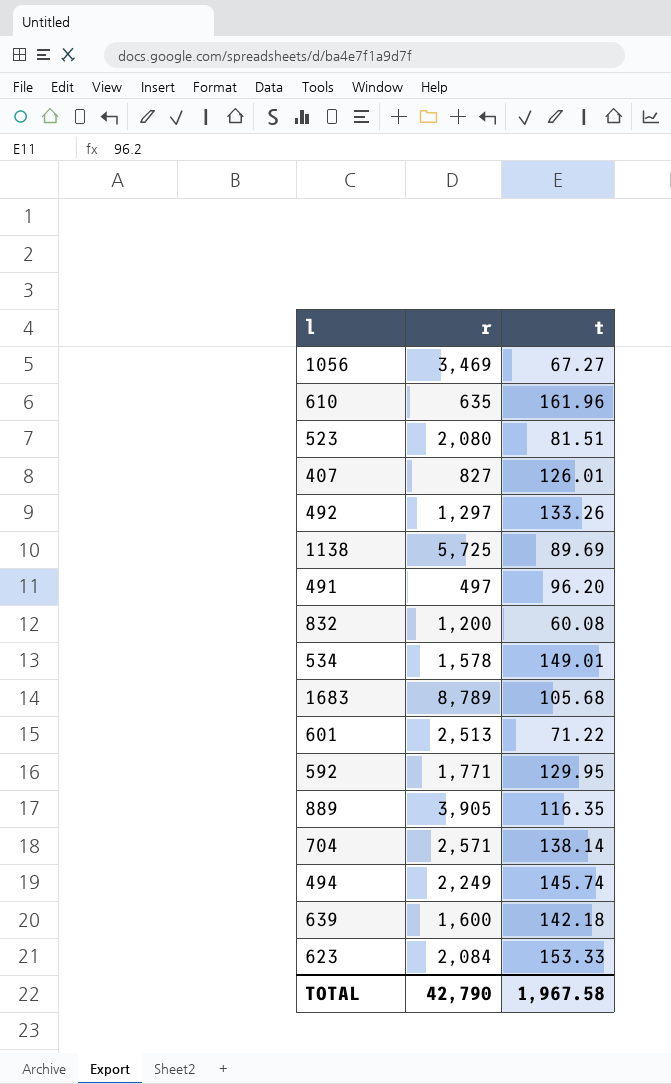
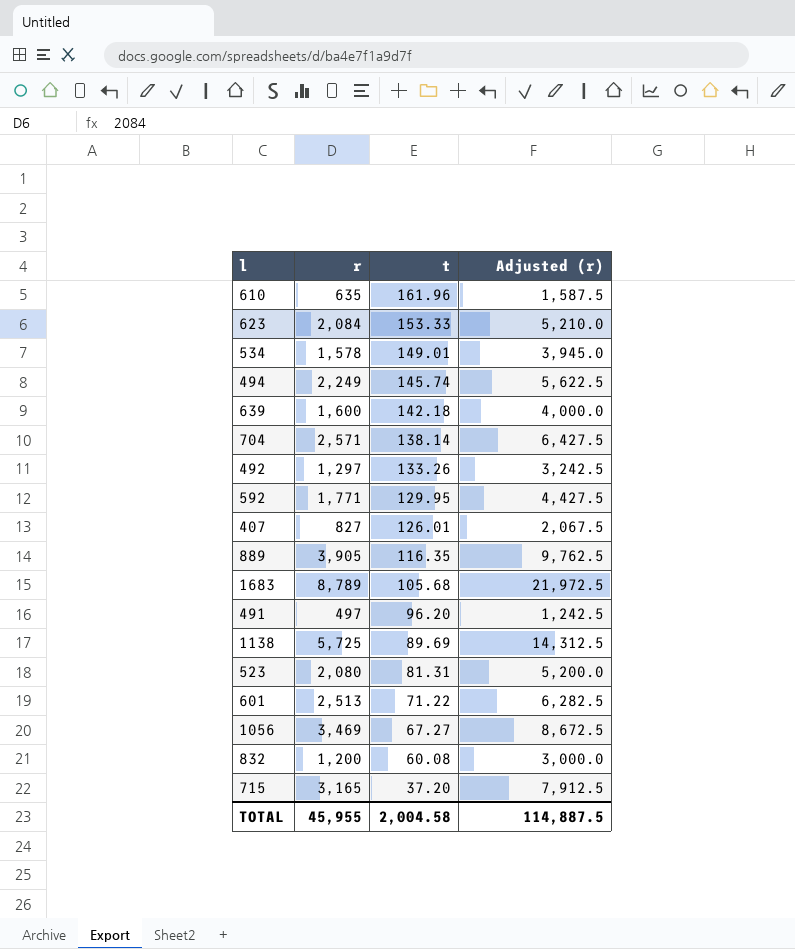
row order: none -> t descending
column Adjusted (r) | formula: none -> [r] * 2.5
523 | t: 81.51 -> 81.31
row 715: none -> 3,165 | 37.20 | 7,912.5
TOTAL | r: 42,790 -> 45,955
TOTAL | t: 1,967.58 -> 2,004.58

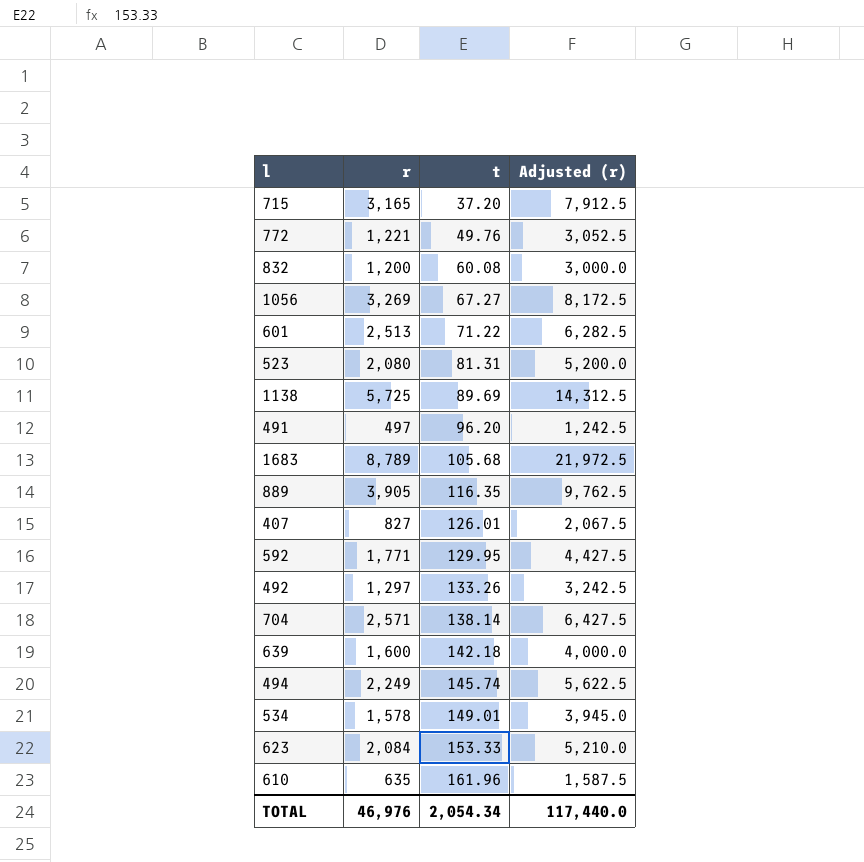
row order: t descending -> t ascending
row 772: none -> 1,221 | 49.76 | 3,052.5
1056 | r: 3,469 -> 3,269
1056 | Adjusted (r): 8,672.5 -> 8,172.5
TOTAL | r: 45,955 -> 46,976
TOTAL | t: 2,004.58 -> 2,054.34
TOTAL | Adjusted (r): 114,887.5 -> 117,440.0

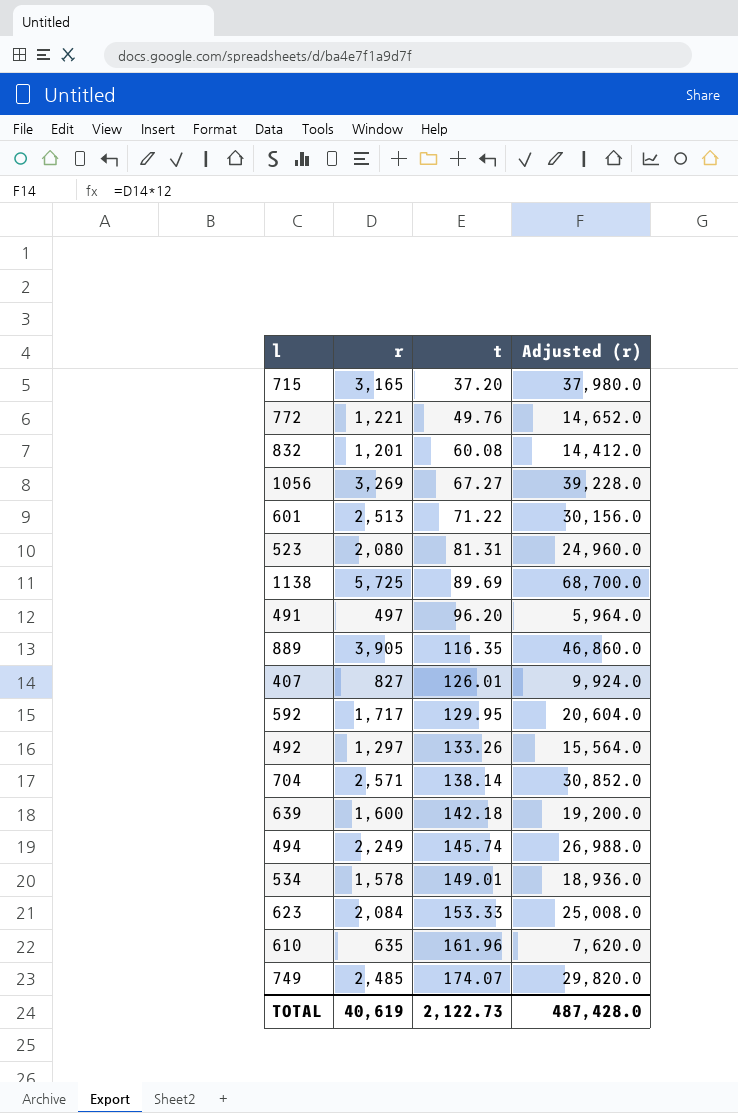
column Adjusted (r) | formula: [r] * 2.5 -> [r] * 12
row 1683: 8,789 | 105.68 | 21,972.5 -> none
832 | r: 1,200 -> 1,201
592 | r: 1,771 -> 1,717
row 749: none -> 2,485 | 174.07 | 29,820.0
TOTAL | r: 46,976 -> 40,619
TOTAL | t: 2,054.34 -> 2,122.73
TOTAL | Adjusted (r): 117,440.0 -> 487,428.0

